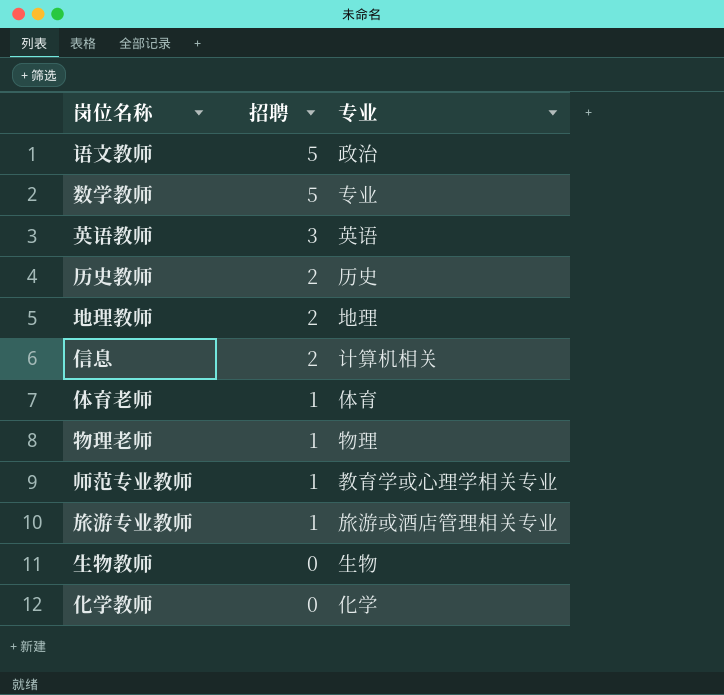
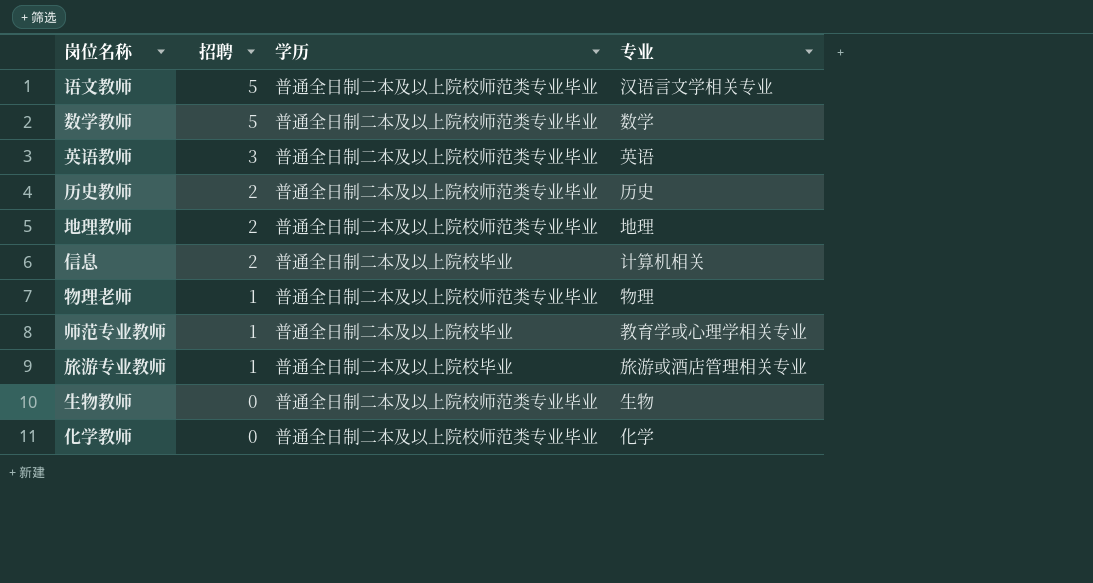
column 学历 | position: none -> 3
row 体育老师: 1 | 体育 -> none
语文教师 | 专业: 政治 -> 汉语言文学相关专业
数学教师 | 专业: 专业 -> 数学

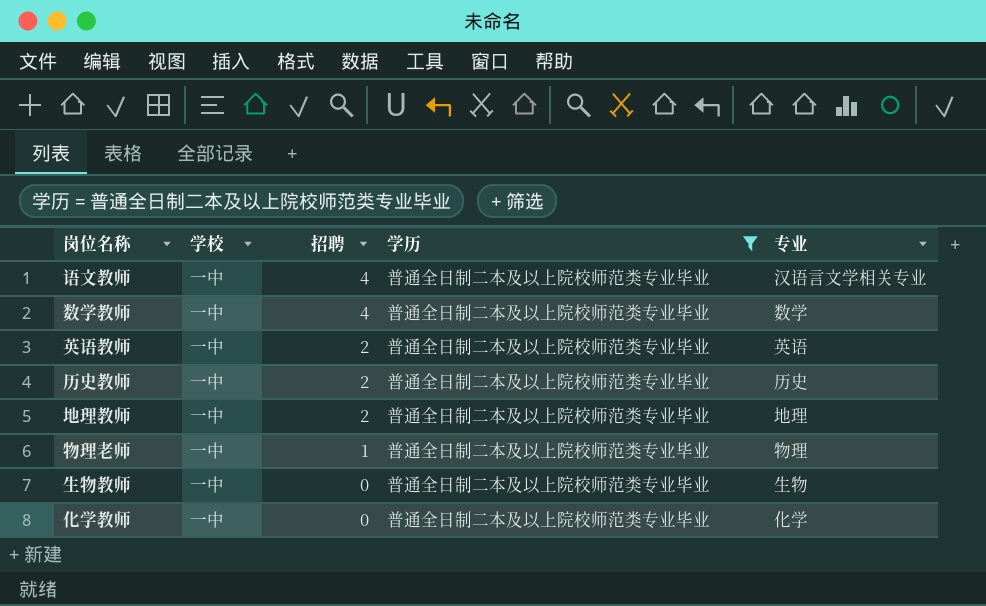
filter: none -> 学历 = 普通全日制二本及以上院校师范类专业毕业
column 学校 | position: none -> 2
语文教师 | 招聘: 5 -> 4
数学教师 | 招聘: 5 -> 4
英语教师 | 招聘: 3 -> 2

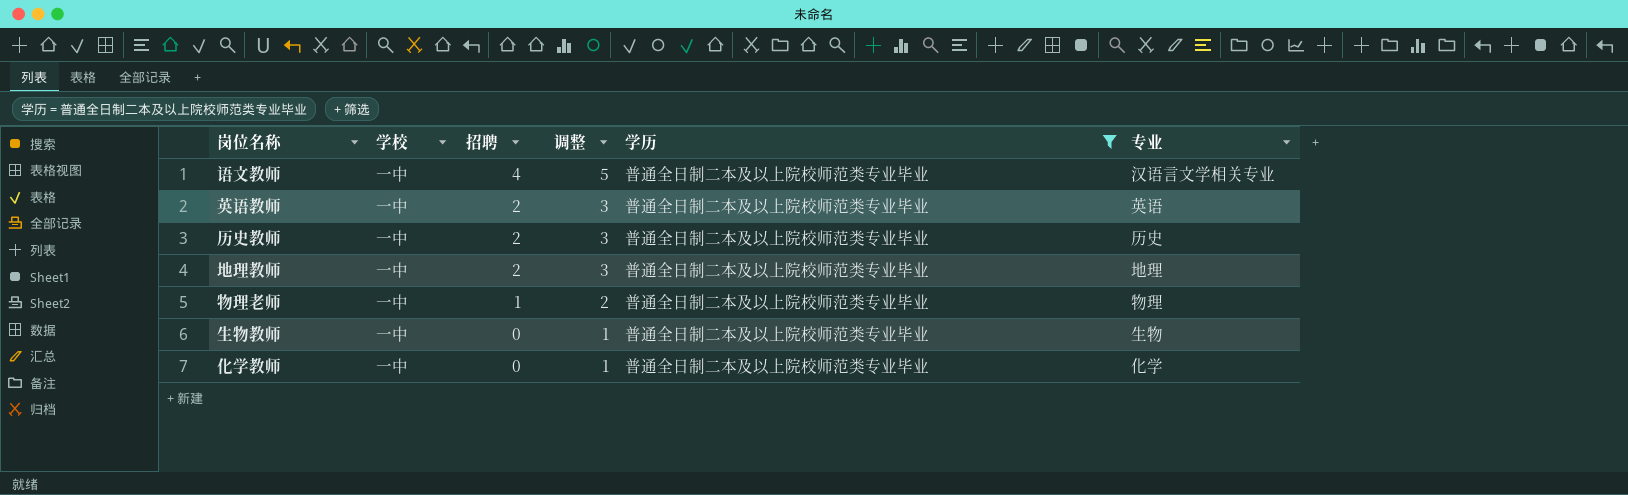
column 调整 | formula: none -> [招聘] + 1
row 数学教师: 一中 | 4 | 普通全日制二本及以上院校师范类专业毕业 | 数学 -> none

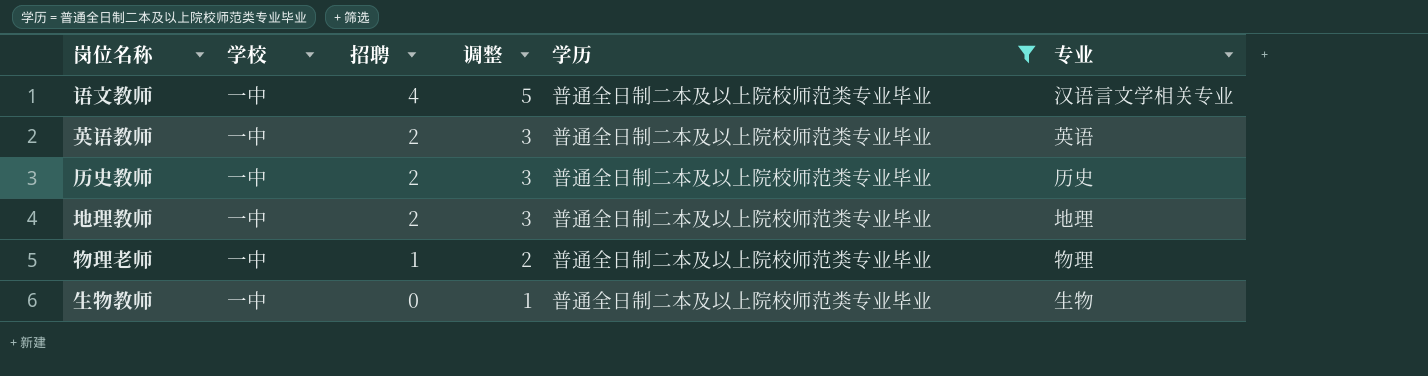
row 化学教师: 一中 | 0 | 1 | 普通全日制二本及以上院校师范类专业毕业 | 化学 -> none

